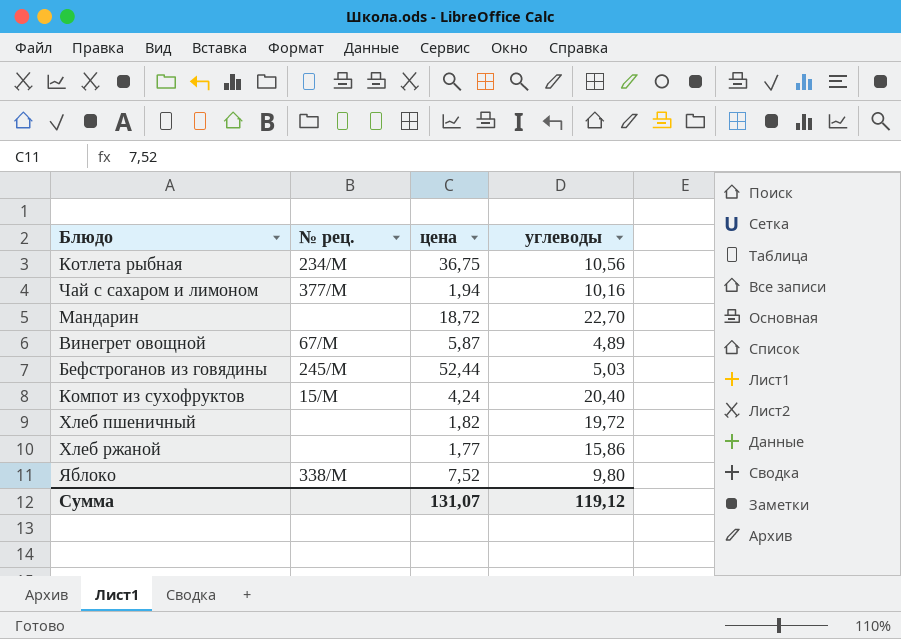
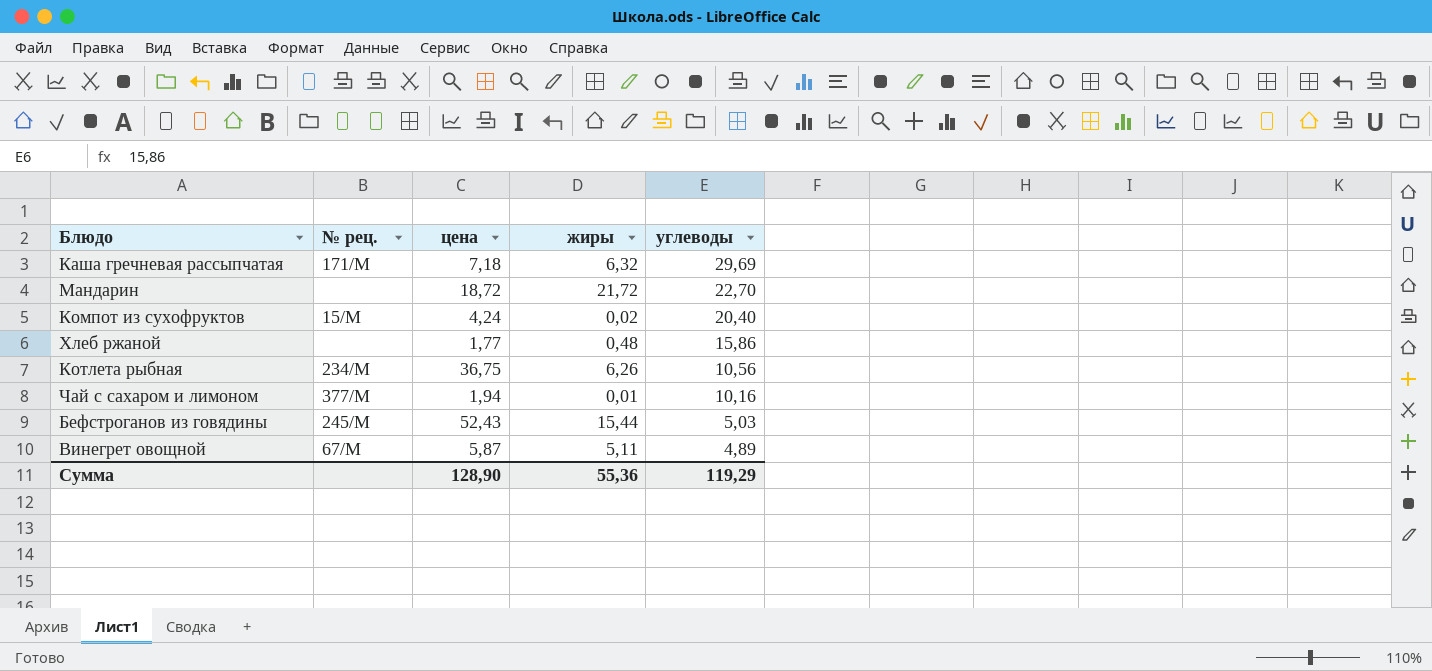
row order: none -> углеводы descending
column жиры | position: none -> 4
row Хлеб пшеничный: none | 1,82 | 19,72 -> none
row Яблоко: 338/М | 7,52 | 9,80 -> none
row Каша гречневая рассыпчатая: none -> 171/М | 7,18 | 6,32 | 29,69
Бефстроганов из говядины | цена: 52,44 -> 52,43
Сумма | цена: 131,07 -> 128,90
Сумма | углеводы: 119,12 -> 119,29

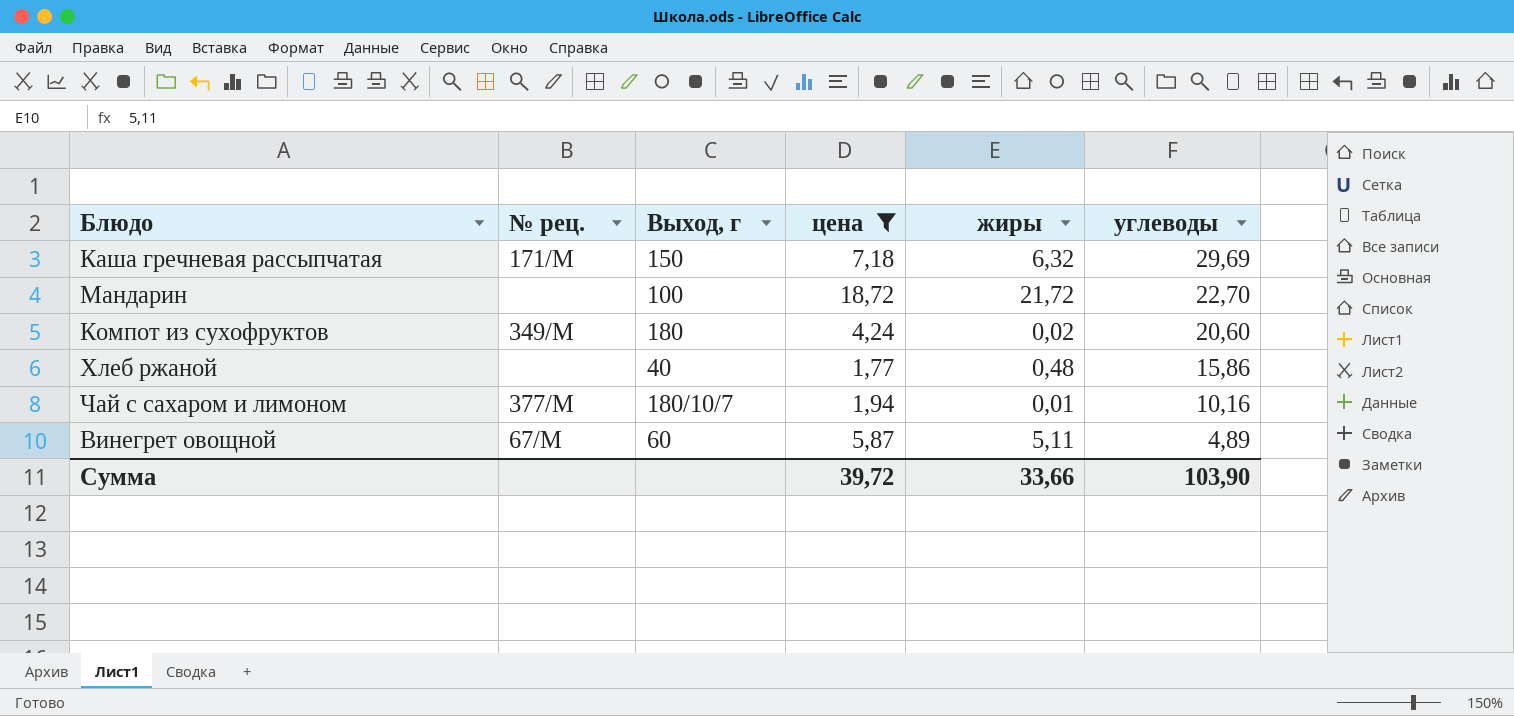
filter: none -> цена <= 18,72
column Выход, г | position: none -> 3
Компот из сухофруктов | № рец.: 15/М -> 349/М
Компот из сухофруктов | углеводы: 20,40 -> 20,60
Сумма | цена: 128,90 -> 39,72
Сумма | жиры: 55,36 -> 33,66
Сумма | углеводы: 119,29 -> 103,90

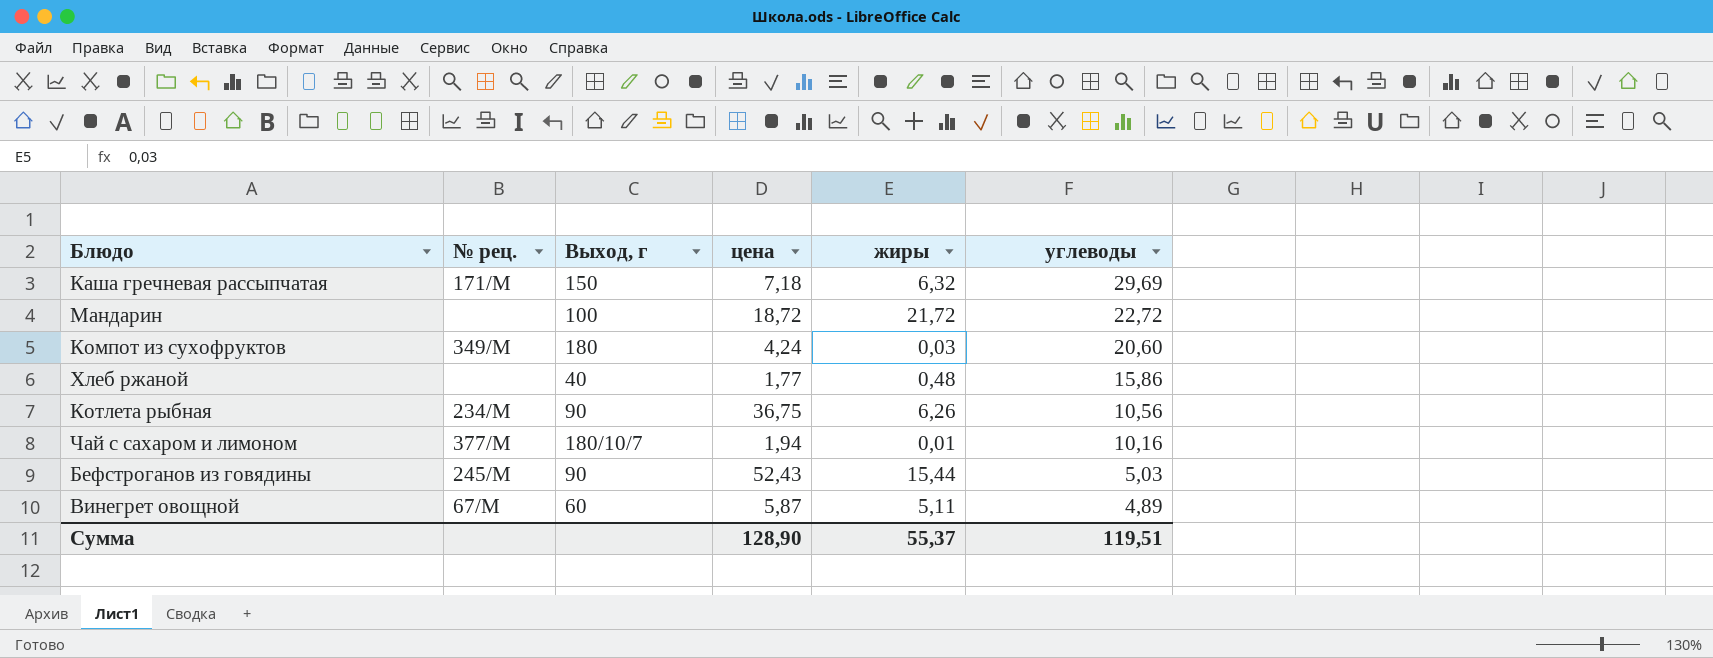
filter: цена <= 18,72 -> none
Мандарин | углеводы: 22,70 -> 22,72
Компот из сухофруктов | жиры: 0,02 -> 0,03
Сумма | цена: 39,72 -> 128,90
Сумма | жиры: 33,66 -> 55,37
Сумма | углеводы: 103,90 -> 119,51

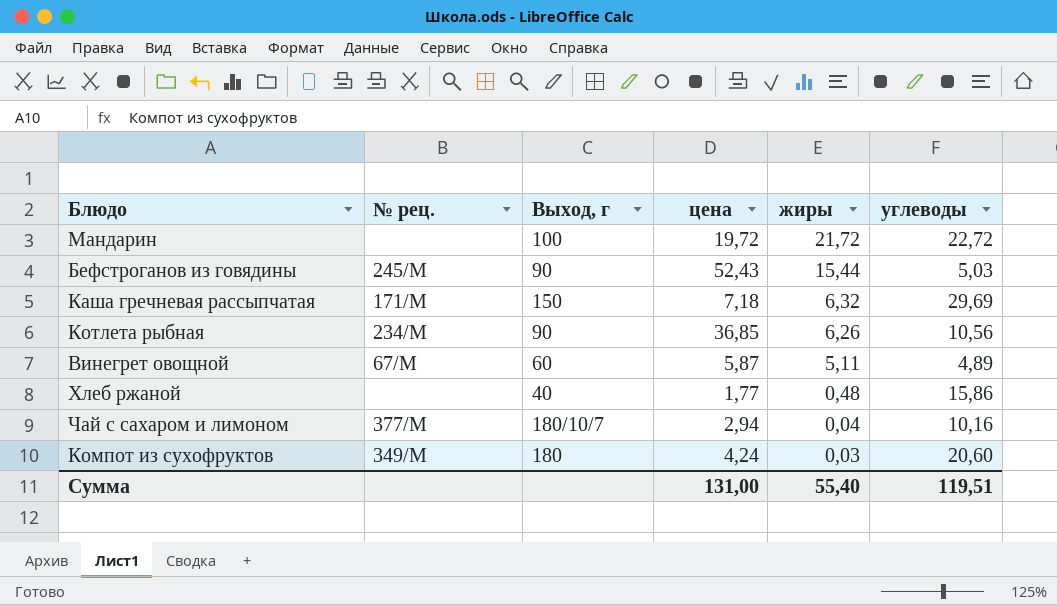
row order: углеводы descending -> жиры descending
Мандарин | цена: 18,72 -> 19,72
Котлета рыбная | цена: 36,75 -> 36,85
Чай с сахаром и лимоном | цена: 1,94 -> 2,94
Чай с сахаром и лимоном | жиры: 0,01 -> 0,04
Сумма | цена: 128,90 -> 131,00
Сумма | жиры: 55,37 -> 55,40

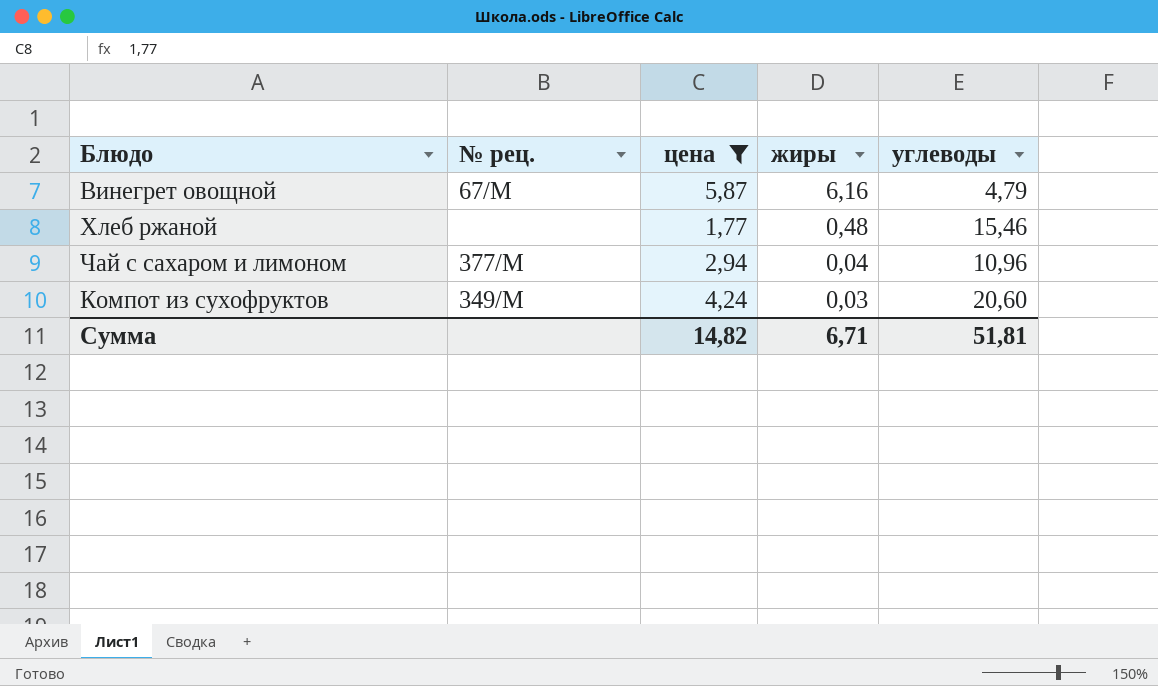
filter: none -> цена <= 5,87
column Выход, г | position: 3 -> none
Винегрет овощной | жиры: 5,11 -> 6,16
Винегрет овощной | углеводы: 4,89 -> 4,79
Хлеб ржаной | углеводы: 15,86 -> 15,46
Чай с сахаром и лимоном | углеводы: 10,16 -> 10,96
Сумма | цена: 131,00 -> 14,82
Сумма | жиры: 55,40 -> 6,71
Сумма | углеводы: 119,51 -> 51,81

